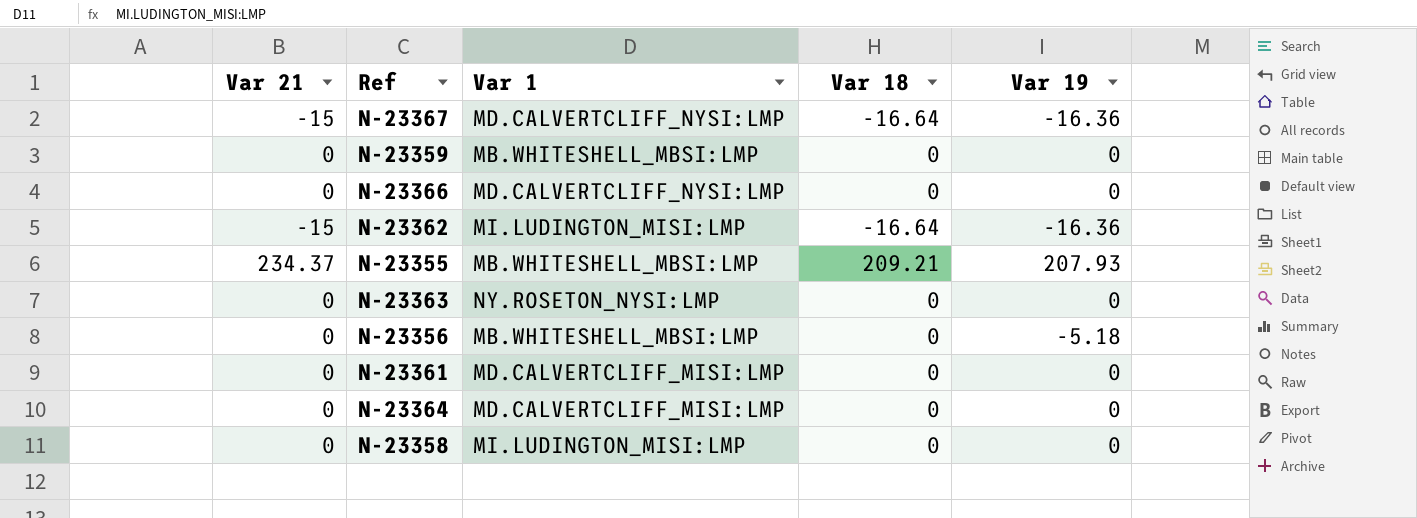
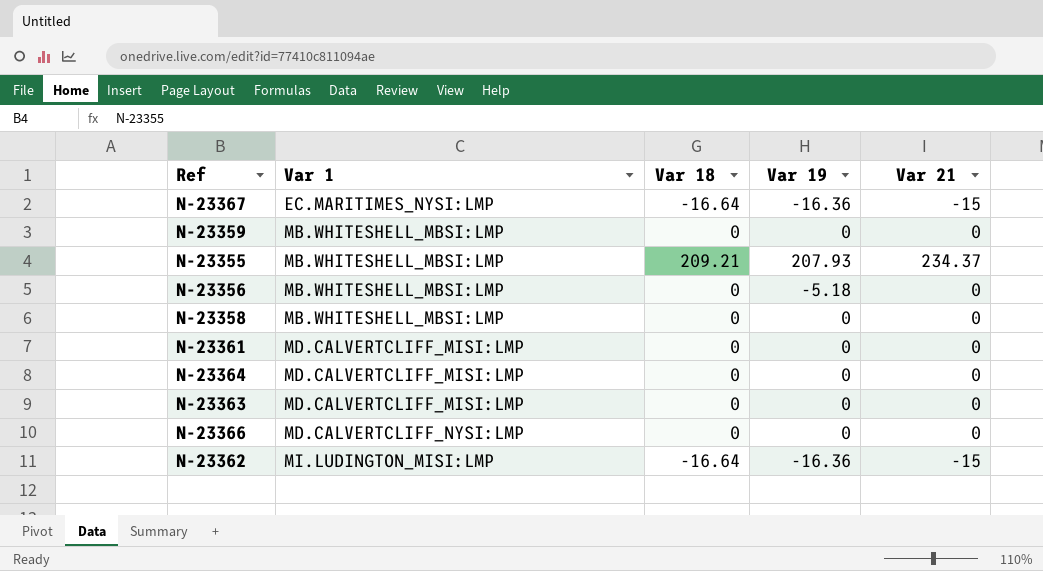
row order: none -> Var 1 ascending
column Var 21 | position: 1 -> 5
N-23367 | Var 1: MD.CALVERTCLIFF_NYSI:LMP -> EC.MARITIMES_NYSI:LMP
N-23358 | Var 1: MI.LUDINGTON_MISI:LMP -> MB.WHITESHELL_MBSI:LMP
N-23363 | Var 1: NY.ROSETON_NYSI:LMP -> MD.CALVERTCLIFF_MISI:LMP

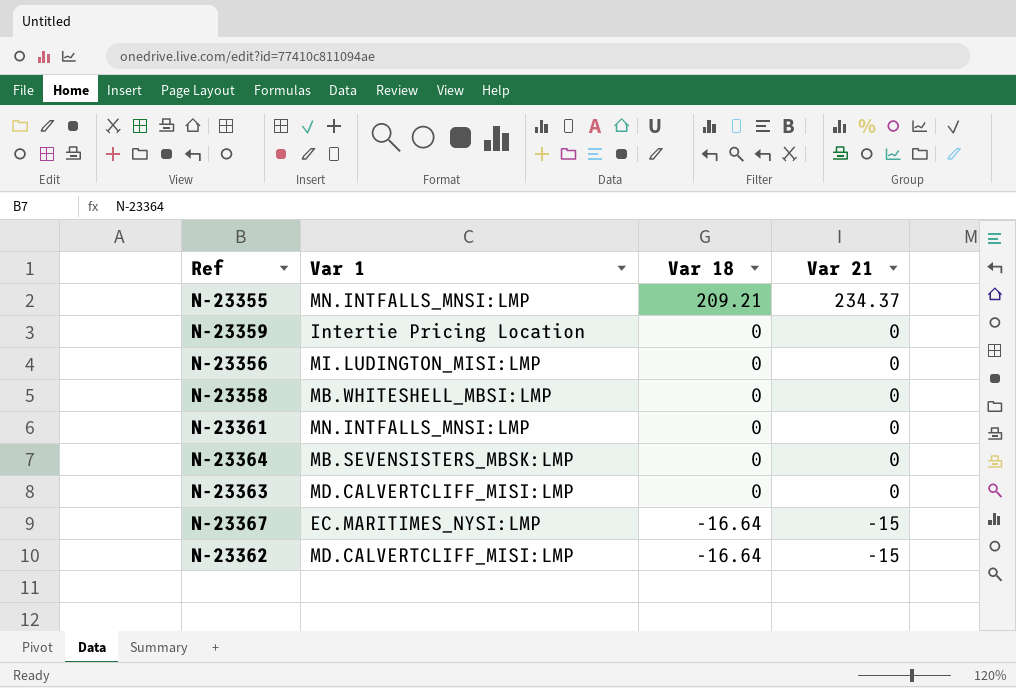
row order: Var 1 ascending -> Var 18 descending
column Var 19 | position: 4 -> none
row N-23366: MD.CALVERTCLIFF_NYSI:LMP | 0 | 0 | 0 -> none
N-23355 | Var 1: MB.WHITESHELL_MBSI:LMP -> MN.INTFALLS_MNSI:LMP
N-23359 | Var 1: MB.WHITESHELL_MBSI:LMP -> Intertie Pricing Location
N-23356 | Var 1: MB.WHITESHELL_MBSI:LMP -> MI.LUDINGTON_MISI:LMP
N-23361 | Var 1: MD.CALVERTCLIFF_MISI:LMP -> MN.INTFALLS_MNSI:LMP
N-23364 | Var 1: MD.CALVERTCLIFF_MISI:LMP -> MB.SEVENSISTERS_MBSK:LMP
N-23362 | Var 1: MI.LUDINGTON_MISI:LMP -> MD.CALVERTCLIFF_MISI:LMP

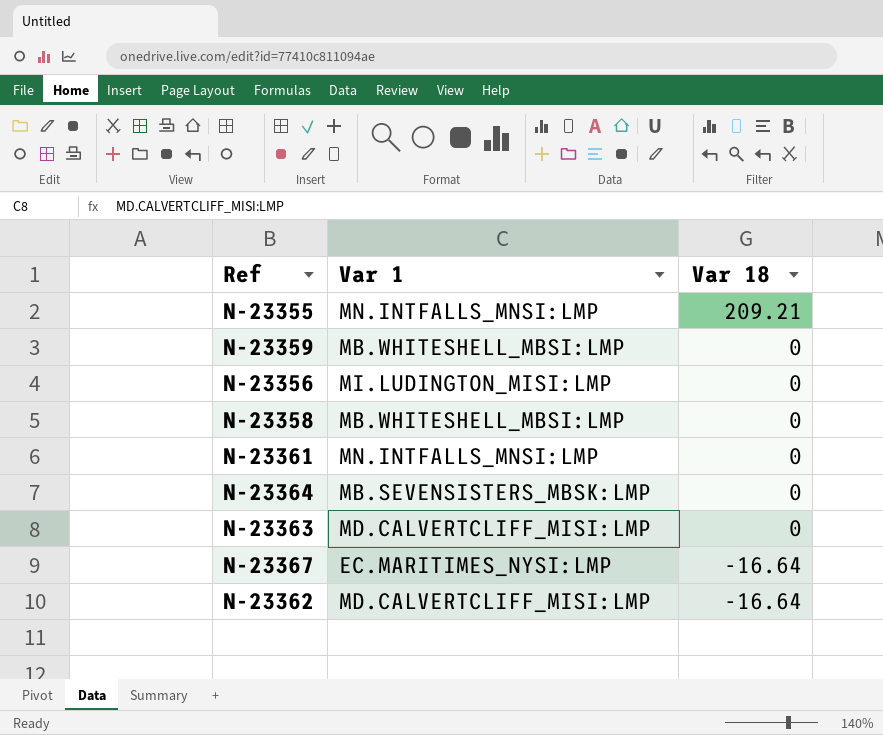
column Var 21 | position: 4 -> none
N-23359 | Var 1: Intertie Pricing Location -> MB.WHITESHELL_MBSI:LMP

